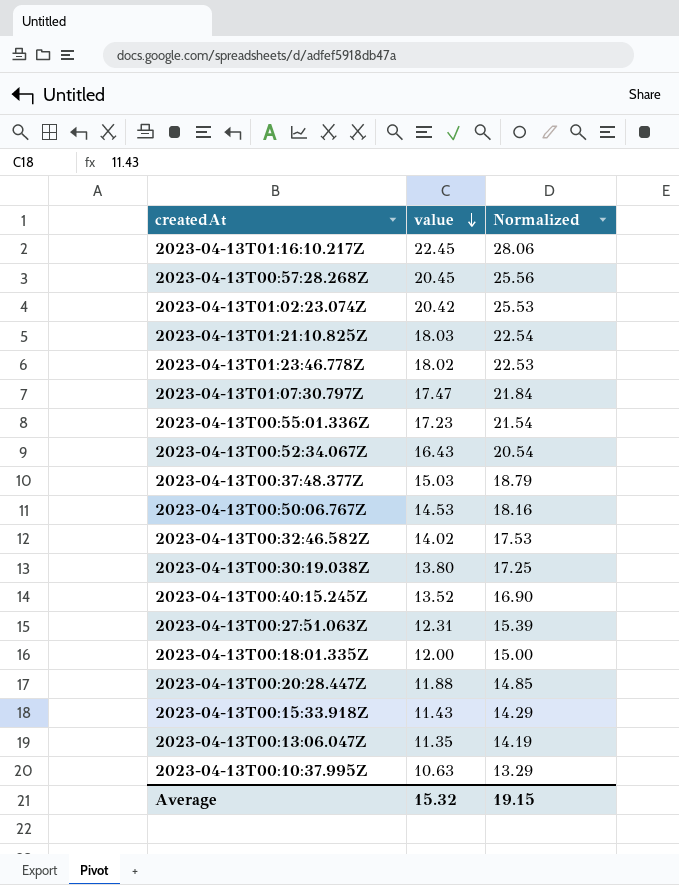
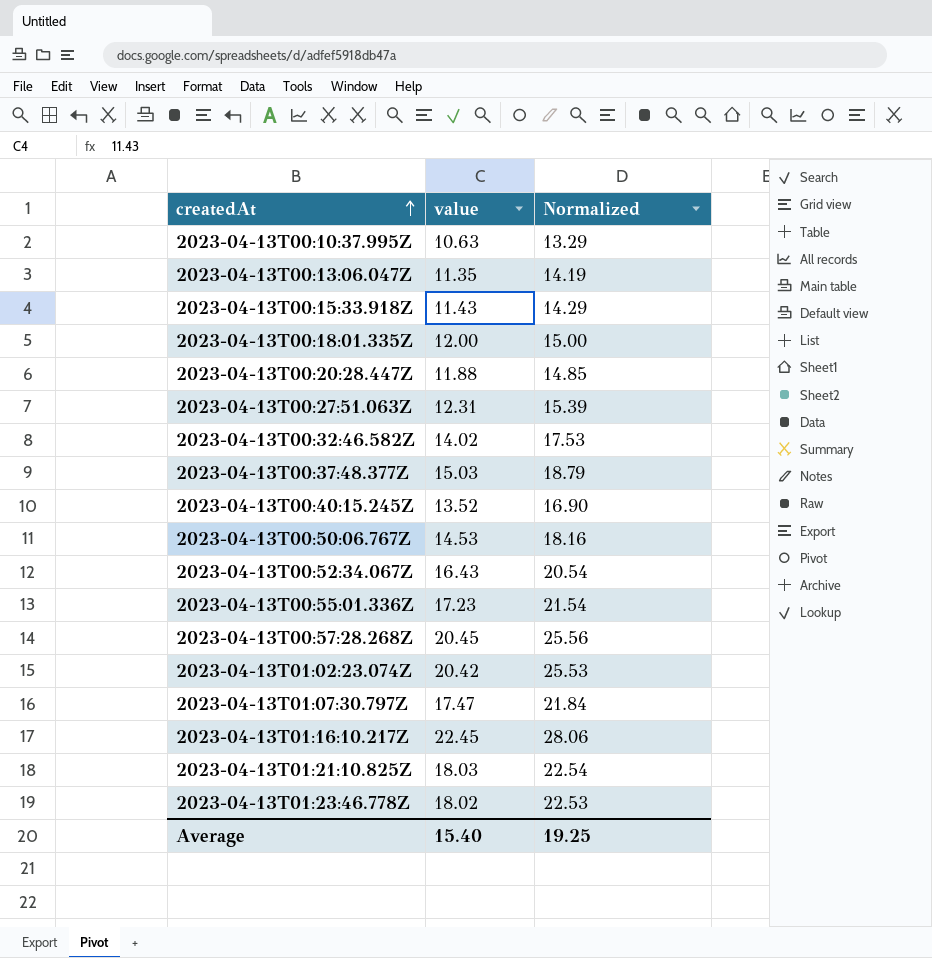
row order: value descending -> createdAt ascending
row 2023-04-13T00:30:19.038Z: 13.80 | 17.25 -> none
Average | value: 15.32 -> 15.40
Average | Normalized: 19.15 -> 19.25

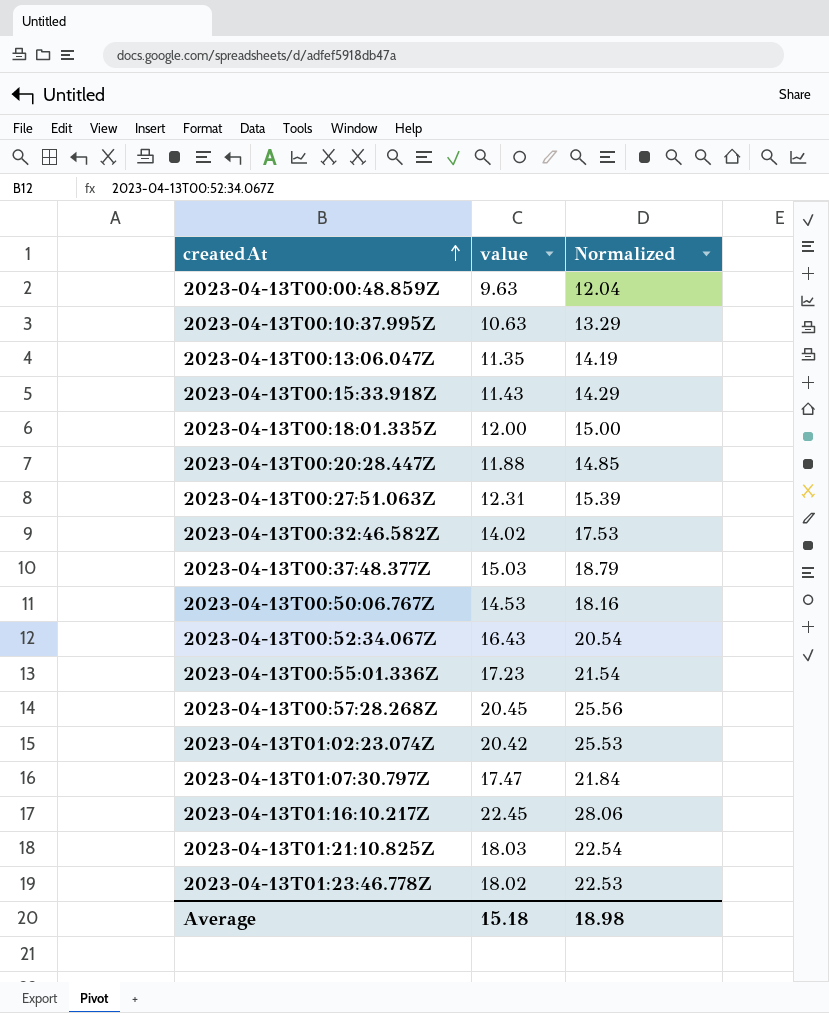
row 2023-04-13T00:40:15.245Z: 13.52 | 16.90 -> none
row 2023-04-13T00:00:48.859Z: none -> 9.63 | 12.04
Average | value: 15.40 -> 15.18
Average | Normalized: 19.25 -> 18.98

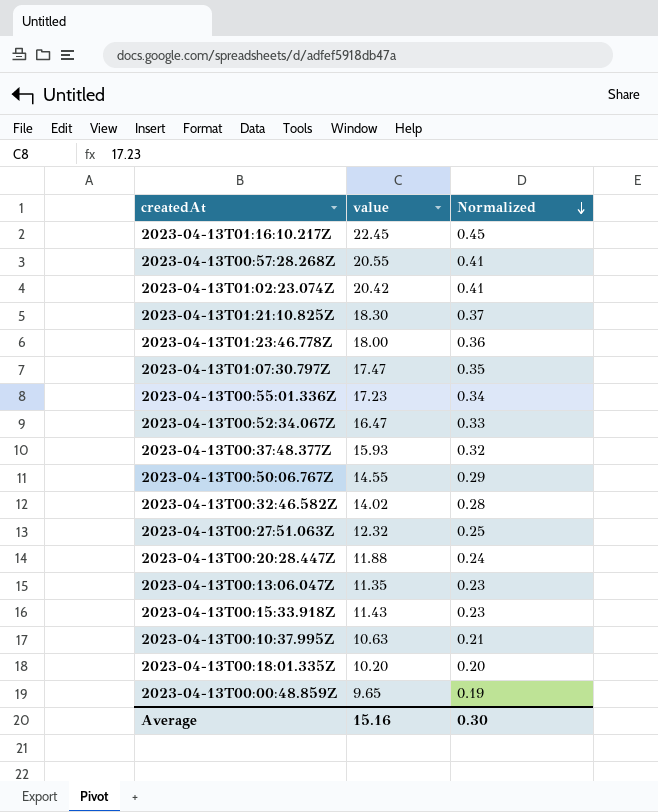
row order: createdAt ascending -> Normalized descending
column Normalized | formula: [value] * 1.25 -> [value] * 0.02
2023-04-13T00:57:28.268Z | value: 20.45 -> 20.55
2023-04-13T01:21:10.825Z | value: 18.03 -> 18.30
2023-04-13T01:23:46.778Z | value: 18.02 -> 18.00
2023-04-13T00:52:34.067Z | value: 16.43 -> 16.47
2023-04-13T00:37:48.377Z | value: 15.03 -> 15.93
2023-04-13T00:50:06.767Z | value: 14.53 -> 14.55
2023-04-13T00:27:51.063Z | value: 12.31 -> 12.32
2023-04-13T00:18:01.335Z | value: 12.00 -> 10.20
2023-04-13T00:00:48.859Z | value: 9.63 -> 9.65
Average | value: 15.18 -> 15.16
Average | Normalized: 18.98 -> 0.30

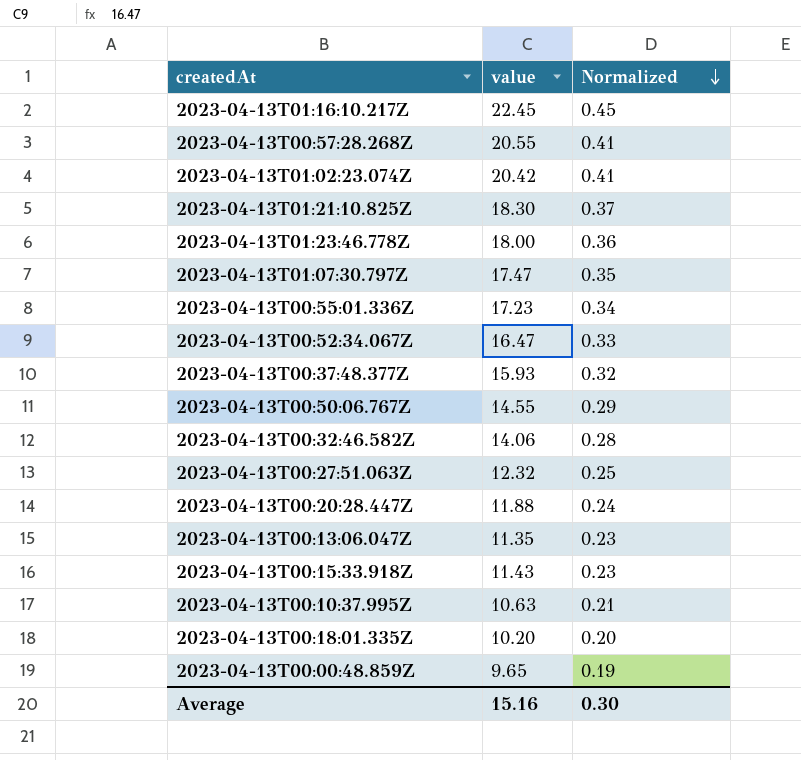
2023-04-13T00:32:46.582Z | value: 14.02 -> 14.06

